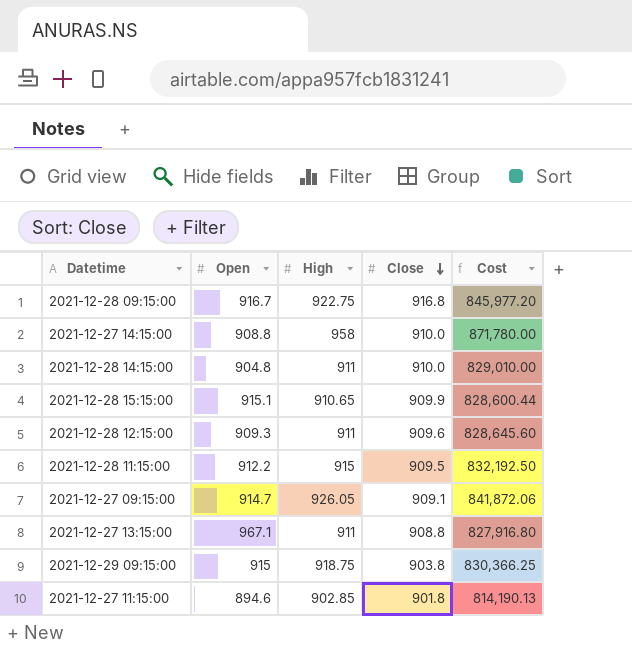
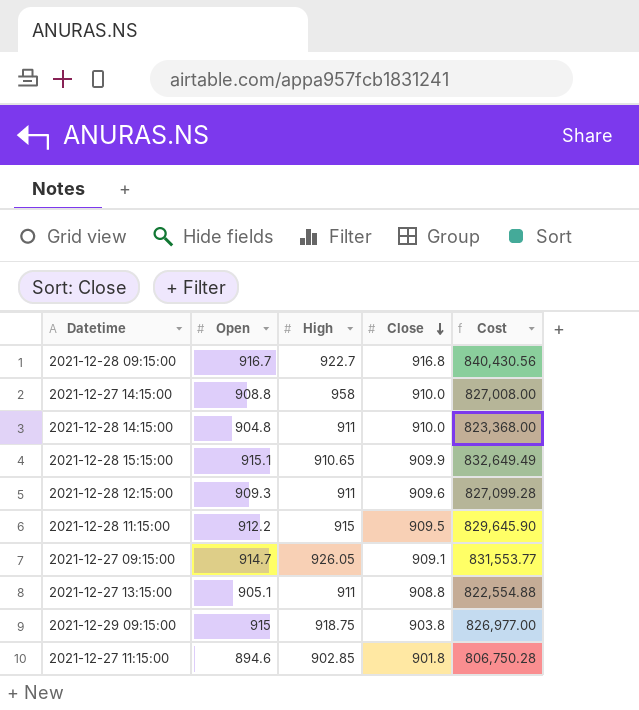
column Cost | formula: [High] * [Close] -> [Open] * [Close]
2021-12-28 09:15:00 | High: 922.75 -> 922.7
2021-12-27 13:15:00 | Open: 967.1 -> 905.1

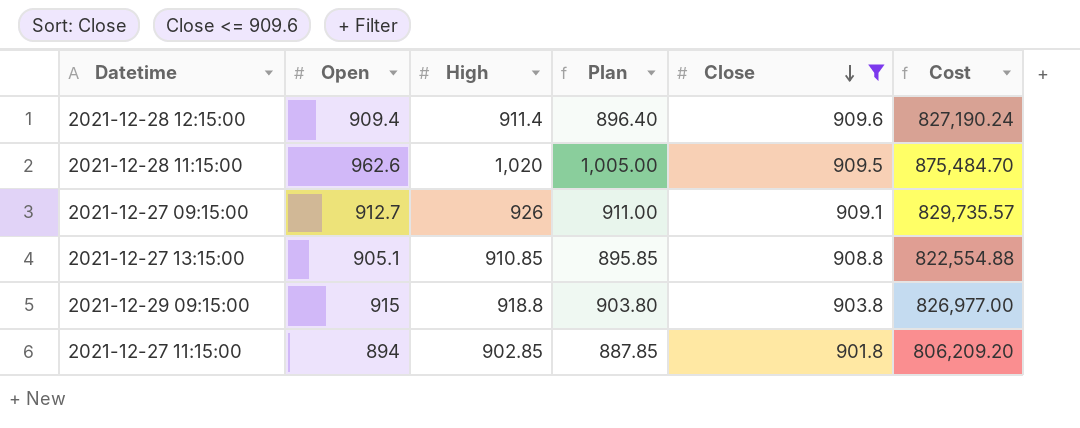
filter: none -> Close <= 909.6
column Plan | formula: none -> [High] - 15
2021-12-28 12:15:00 | Open: 909.3 -> 909.4
2021-12-28 12:15:00 | High: 911 -> 911.4
2021-12-28 12:15:00 | Cost: 827,099.28 -> 827,190.24
2021-12-28 11:15:00 | Open: 912.2 -> 962.6
2021-12-28 11:15:00 | High: 915 -> 1,020
2021-12-28 11:15:00 | Cost: 829,645.90 -> 875,484.70
2021-12-27 09:15:00 | Open: 914.7 -> 912.7
2021-12-27 09:15:00 | High: 926.05 -> 926
2021-12-27 09:15:00 | Cost: 831,553.77 -> 829,735.57
2021-12-27 13:15:00 | High: 911 -> 910.85
2021-12-29 09:15:00 | High: 918.75 -> 918.8
2021-12-27 11:15:00 | Open: 894.6 -> 894
2021-12-27 11:15:00 | Cost: 806,750.28 -> 806,209.20

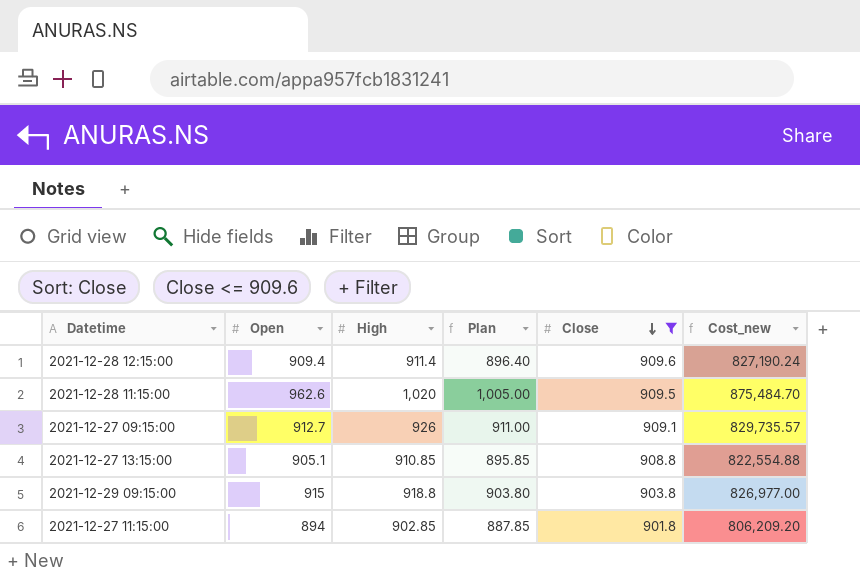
column name: Cost -> Cost_new

